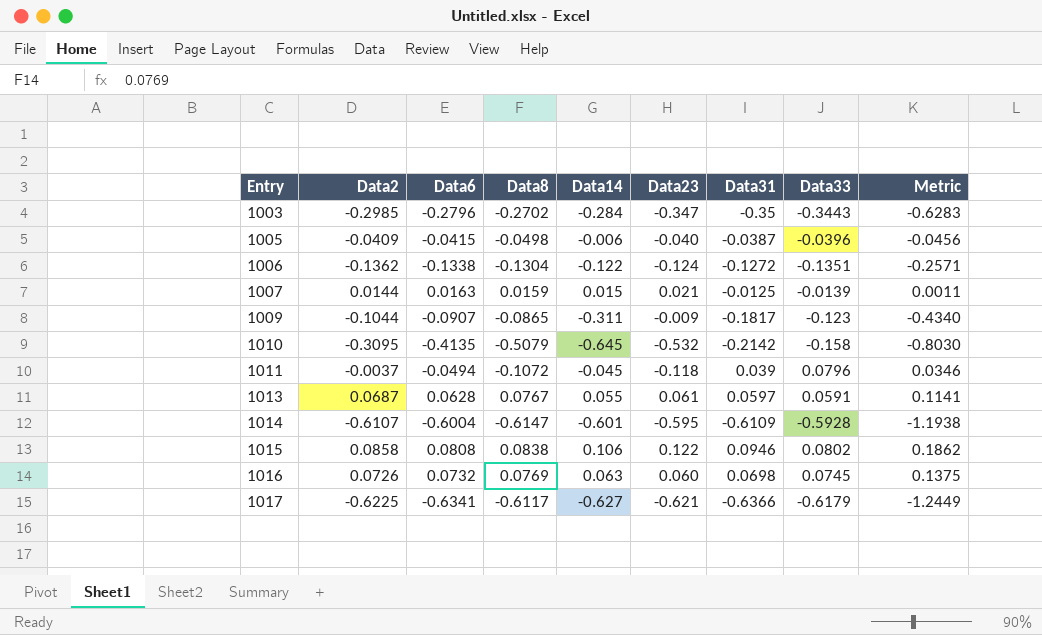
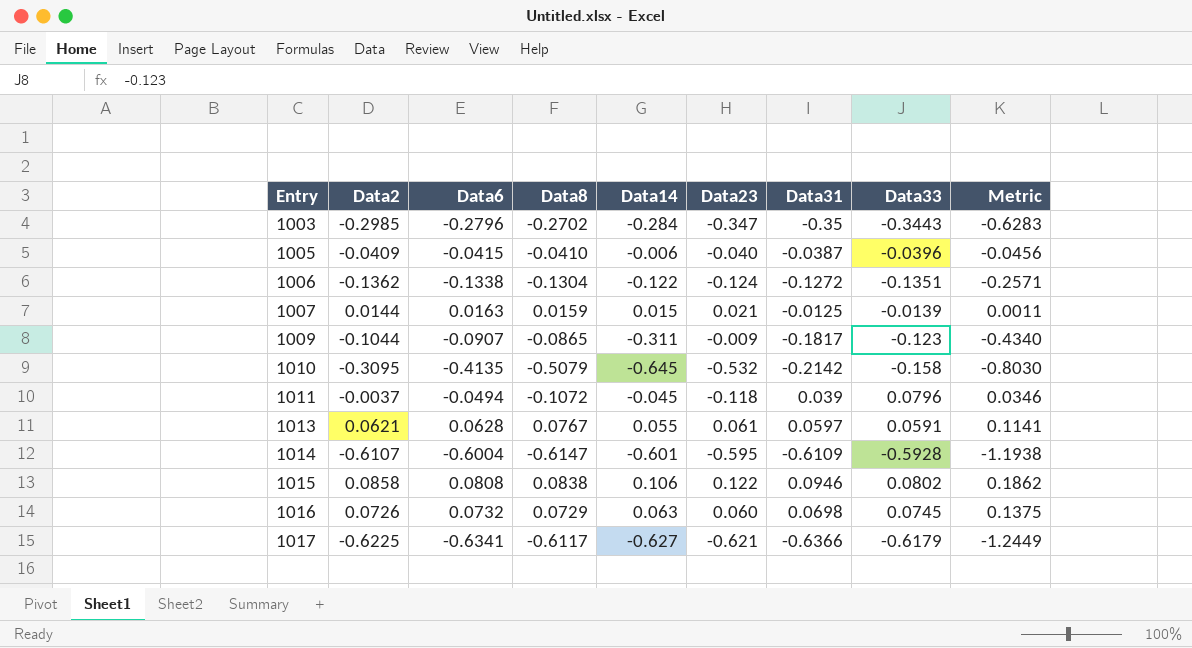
1005 | Data8: -0.0498 -> -0.0410
1013 | Data2: 0.0687 -> 0.0621
1016 | Data8: 0.0769 -> 0.0729

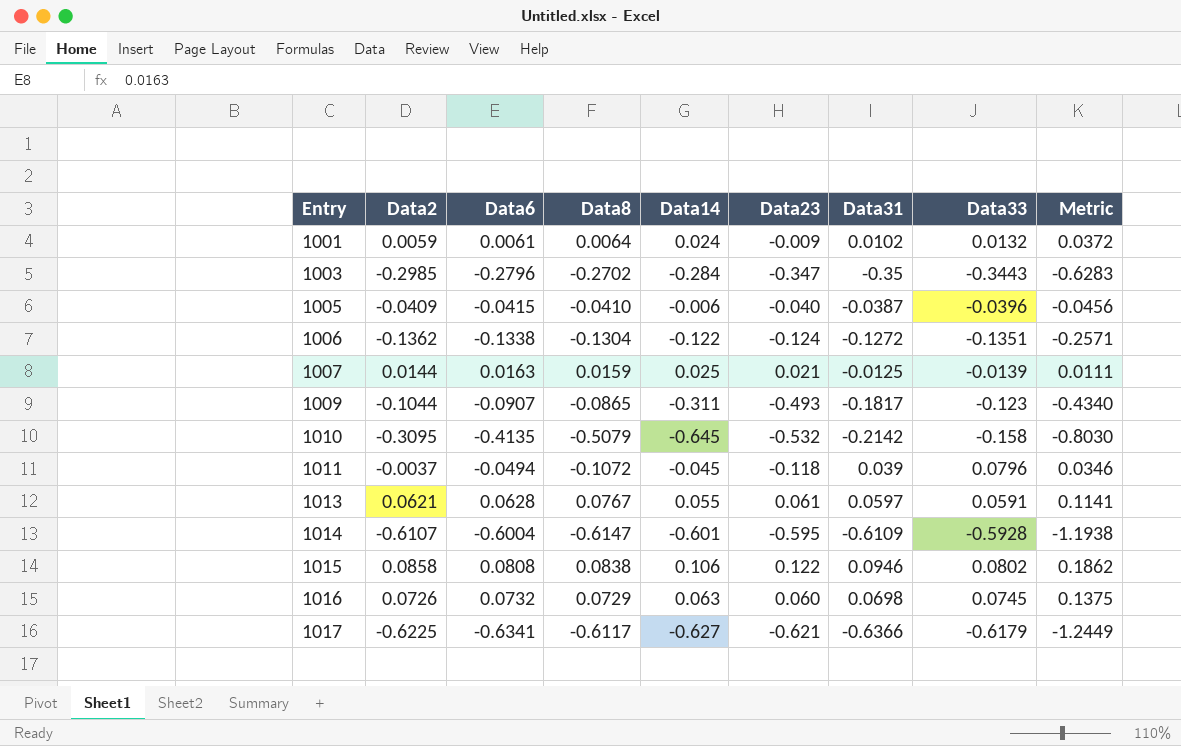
row 1001: none -> 0.0059 | 0.0061 | 0.0064 | 0.024 | -0.009 | 0.0102 | 0.0132 | 0.0372
1007 | Data14: 0.015 -> 0.025
1007 | Metric: 0.0011 -> 0.0111
1009 | Data23: -0.009 -> -0.493

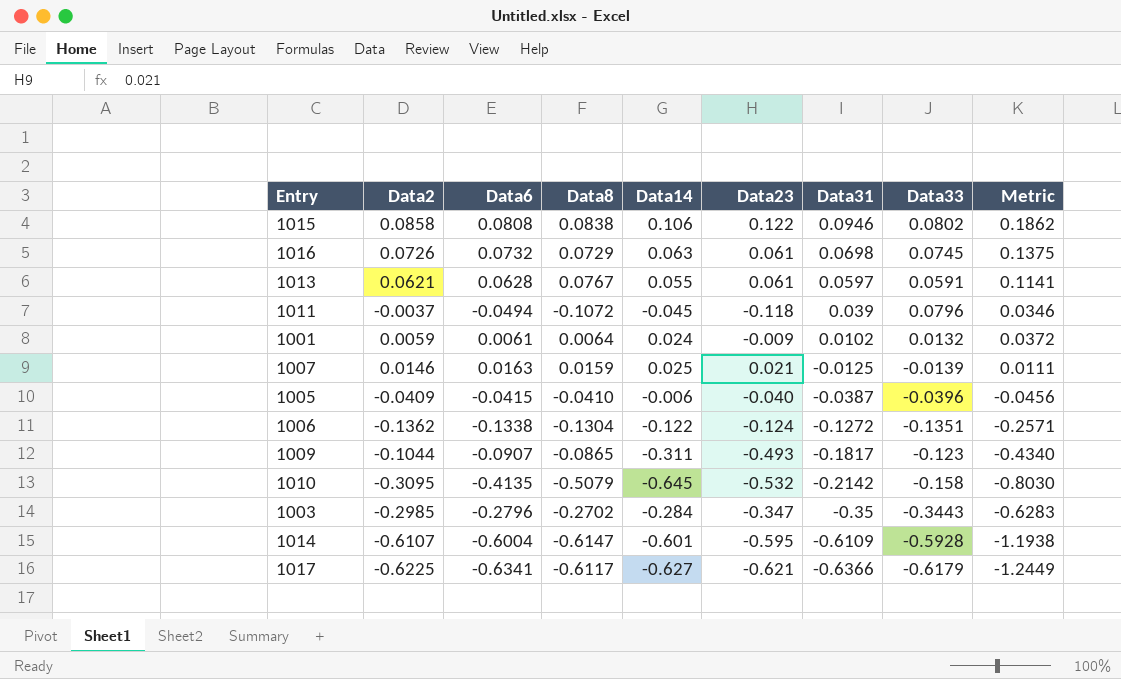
row order: Entry ascending -> Data31 descending
1016 | Data23: 0.060 -> 0.061
1007 | Data2: 0.0144 -> 0.0146

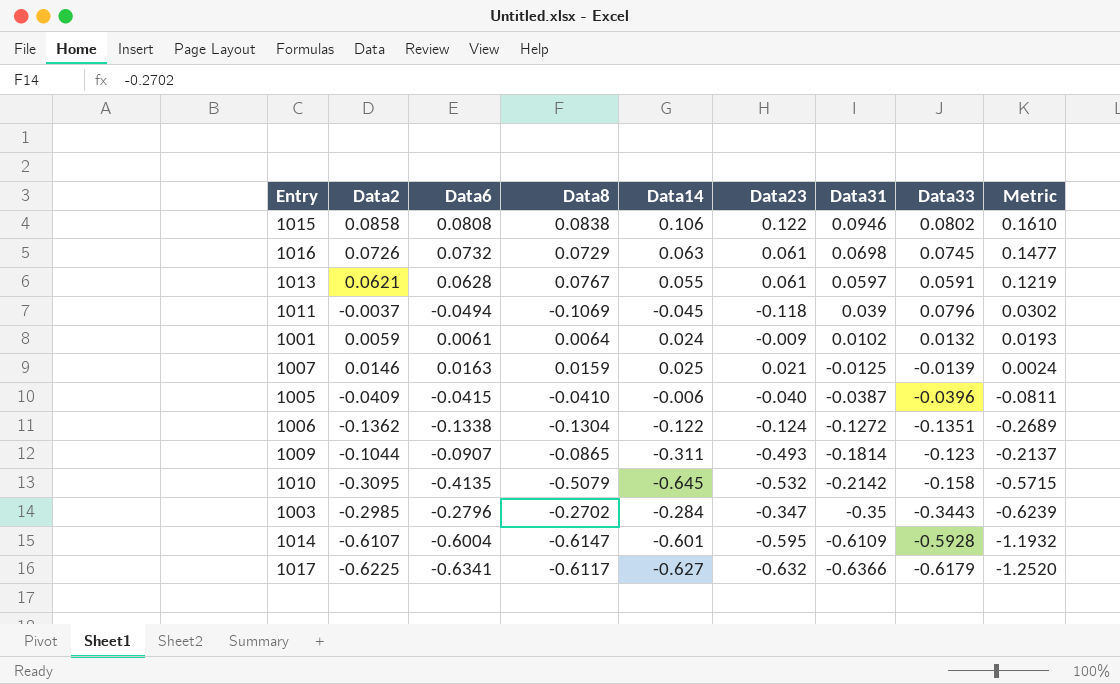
column Metric | formula: [Data14] + [Data33] -> [Data6] + [Data33]
1011 | Data8: -0.1072 -> -0.1069
1009 | Data31: -0.1817 -> -0.1814
1017 | Data23: -0.621 -> -0.632

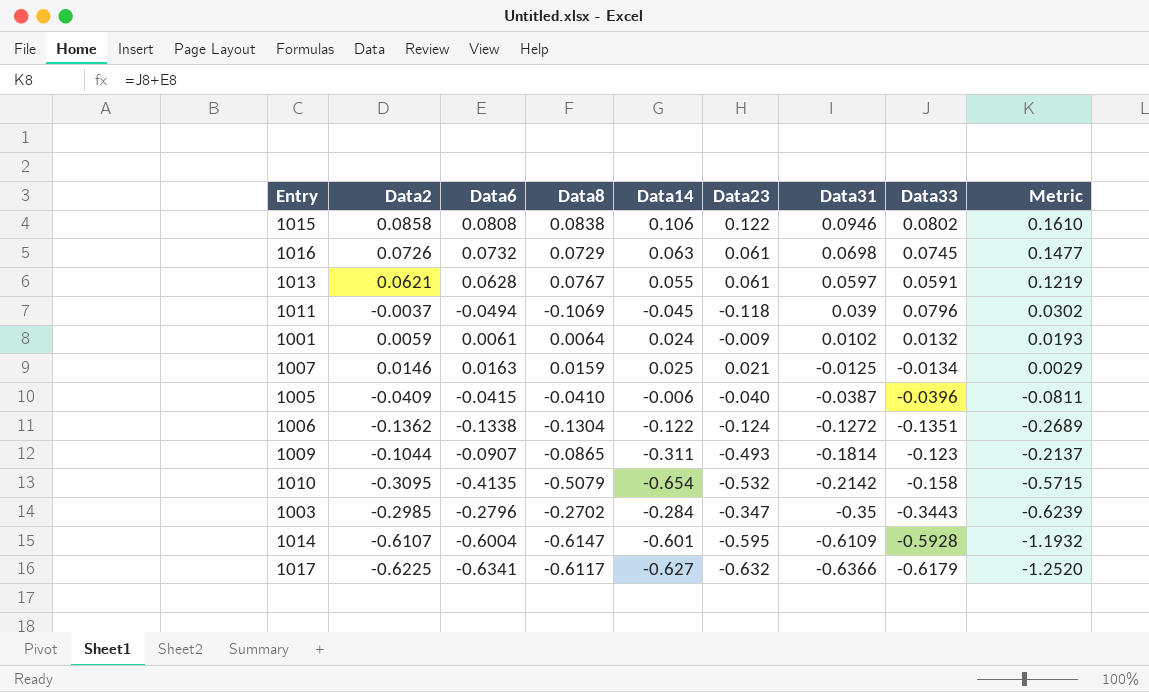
1007 | Data33: -0.0139 -> -0.0134
1007 | Metric: 0.0024 -> 0.0029
1010 | Data14: -0.645 -> -0.654

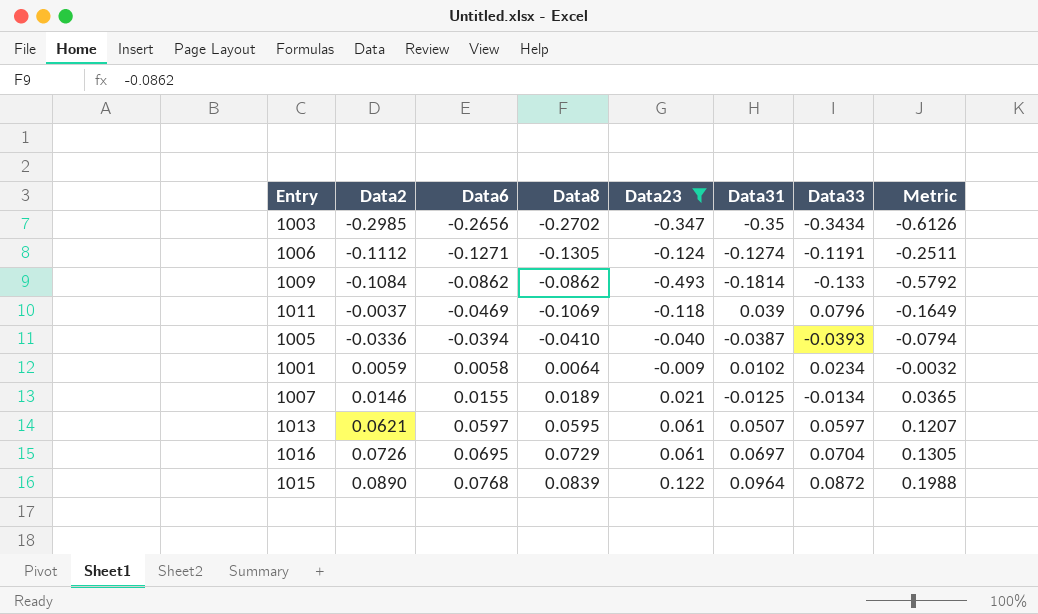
filter: none -> Data23 >= -0.493
row order: Data31 descending -> Data6 ascending
column Data14 | position: 5 -> none
column Metric | formula: [Data6] + [Data33] -> [Data6] + [Data23]
1003 | Data6: -0.2796 -> -0.2656
1003 | Data33: -0.3443 -> -0.3434
1006 | Data2: -0.1362 -> -0.1112
1006 | Data6: -0.1338 -> -0.1271
1006 | Data8: -0.1304 -> -0.1305
1006 | Data31: -0.1272 -> -0.1274
1006 | Data33: -0.1351 -> -0.1191
1009 | Data2: -0.1044 -> -0.1084
1009 | Data6: -0.0907 -> -0.0862
1009 | Data8: -0.0865 -> -0.0862
1009 | Data33: -0.123 -> -0.133
1011 | Data6: -0.0494 -> -0.0469
1005 | Data2: -0.0409 -> -0.0336
1005 | Data6: -0.0415 -> -0.0394
1005 | Data33: -0.0396 -> -0.0393
1001 | Data6: 0.0061 -> 0.0058
1001 | Data33: 0.0132 -> 0.0234
1007 | Data6: 0.0163 -> 0.0155
1007 | Data8: 0.0159 -> 0.0189
1013 | Data6: 0.0628 -> 0.0597
1013 | Data8: 0.0767 -> 0.0595
1013 | Data31: 0.0597 -> 0.0507
1013 | Data33: 0.0591 -> 0.0597
1016 | Data6: 0.0732 -> 0.0695
1016 | Data31: 0.0698 -> 0.0697
1016 | Data33: 0.0745 -> 0.0704
1015 | Data2: 0.0858 -> 0.0890
1015 | Data6: 0.0808 -> 0.0768
1015 | Data8: 0.0838 -> 0.0839
1015 | Data31: 0.0946 -> 0.0964
1015 | Data33: 0.0802 -> 0.0872

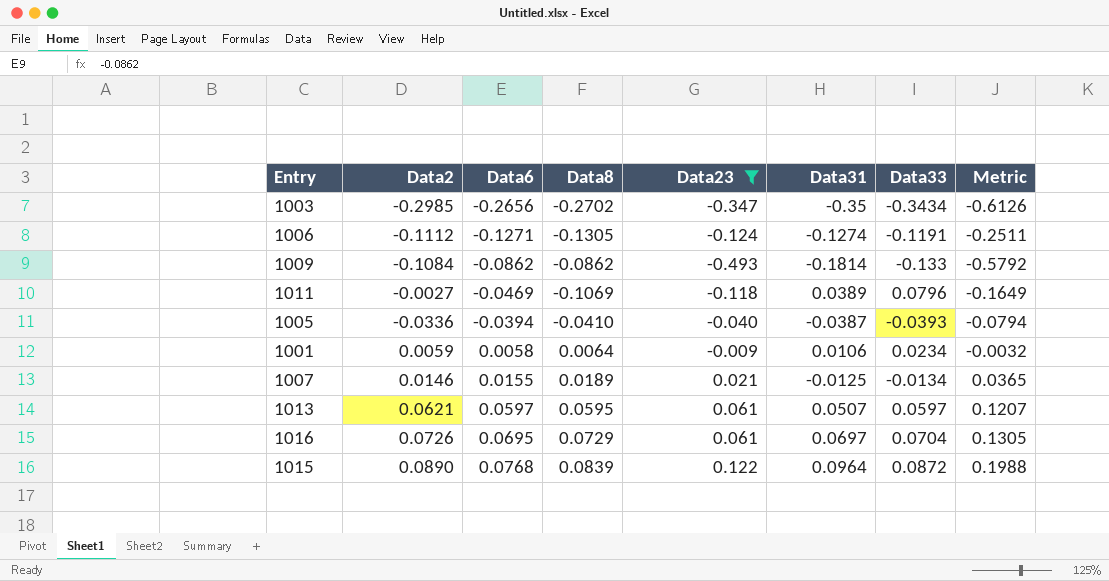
1011 | Data2: -0.0037 -> -0.0027
1011 | Data31: 0.039 -> 0.0389
1001 | Data31: 0.0102 -> 0.0106

